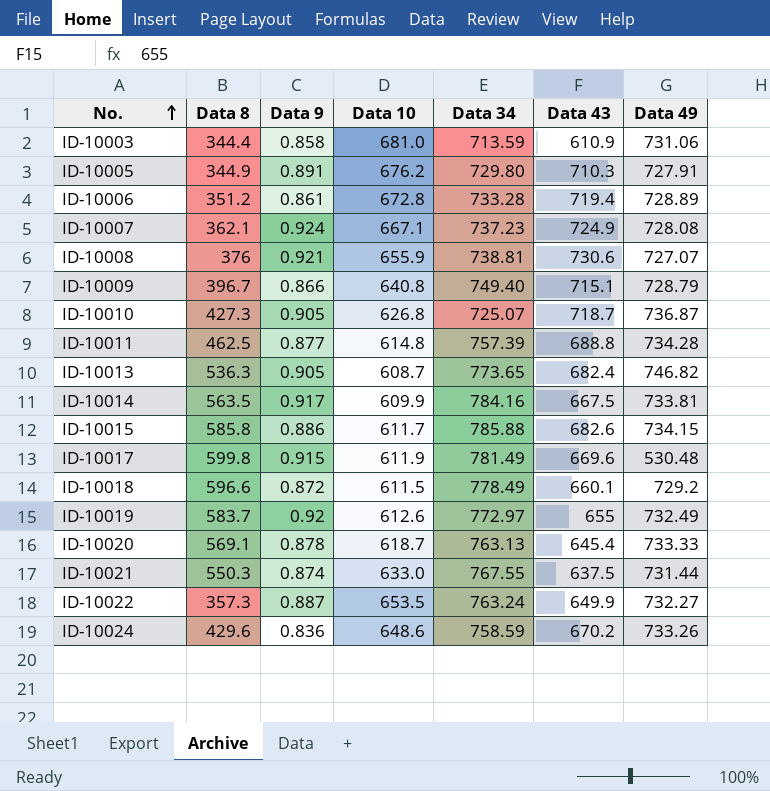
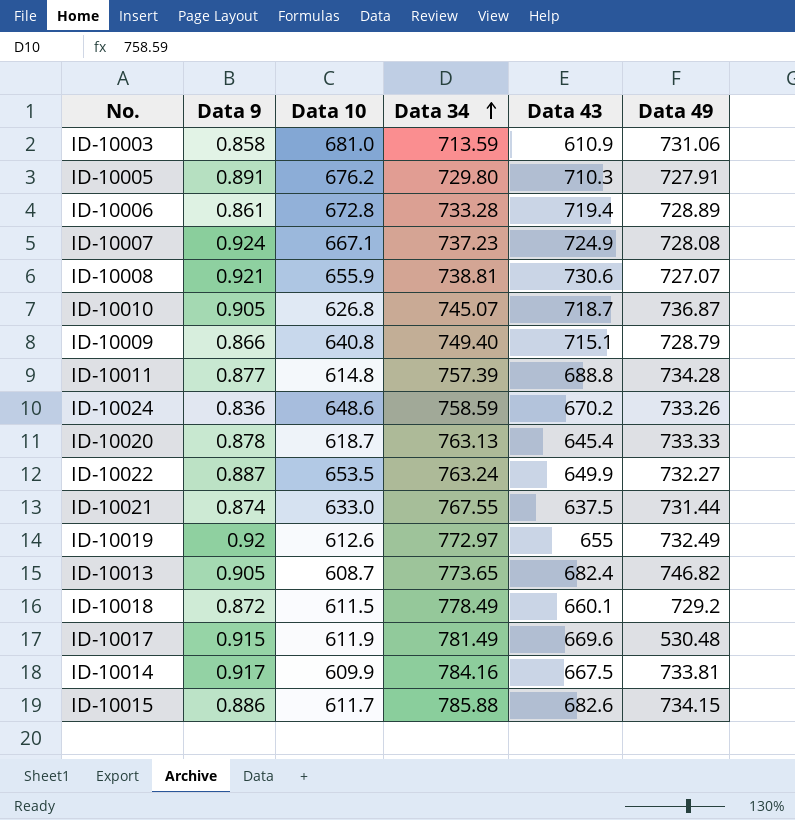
row order: No. ascending -> Data 34 ascending
column Data 8 | position: 2 -> none
ID-10010 | Data 34: 725.07 -> 745.07

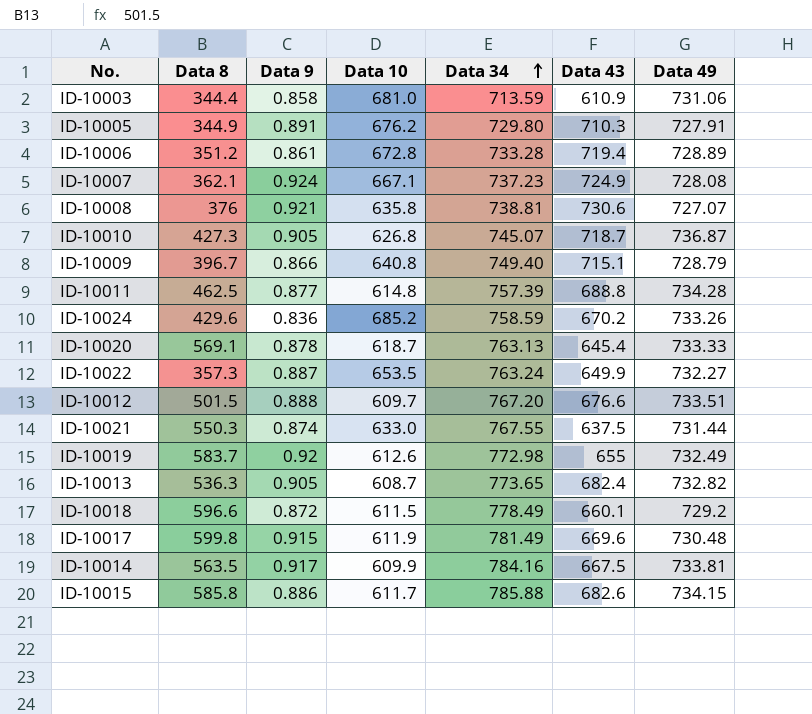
column Data 8 | position: none -> 2
ID-10008 | Data 10: 655.9 -> 635.8
ID-10024 | Data 10: 648.6 -> 685.2
row ID-10012: none -> 501.5 | 0.888 | 609.7 | 767.20 | 676.6 | 733.51
ID-10019 | Data 34: 772.97 -> 772.98
ID-10013 | Data 49: 746.82 -> 732.82
ID-10017 | Data 49: 530.48 -> 730.48

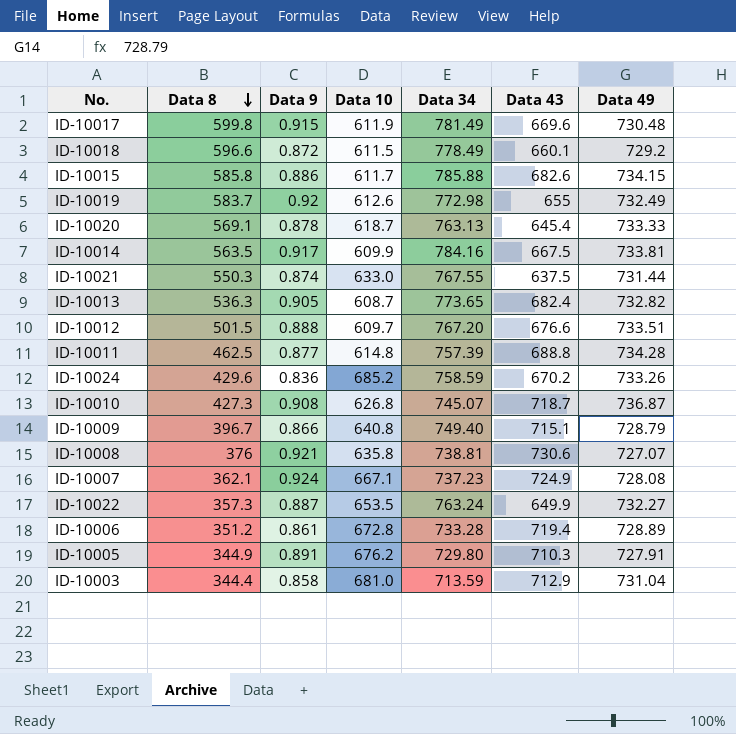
row order: Data 34 ascending -> Data 8 descending
ID-10010 | Data 9: 0.905 -> 0.908
ID-10003 | Data 43: 610.9 -> 712.9
ID-10003 | Data 49: 731.06 -> 731.04

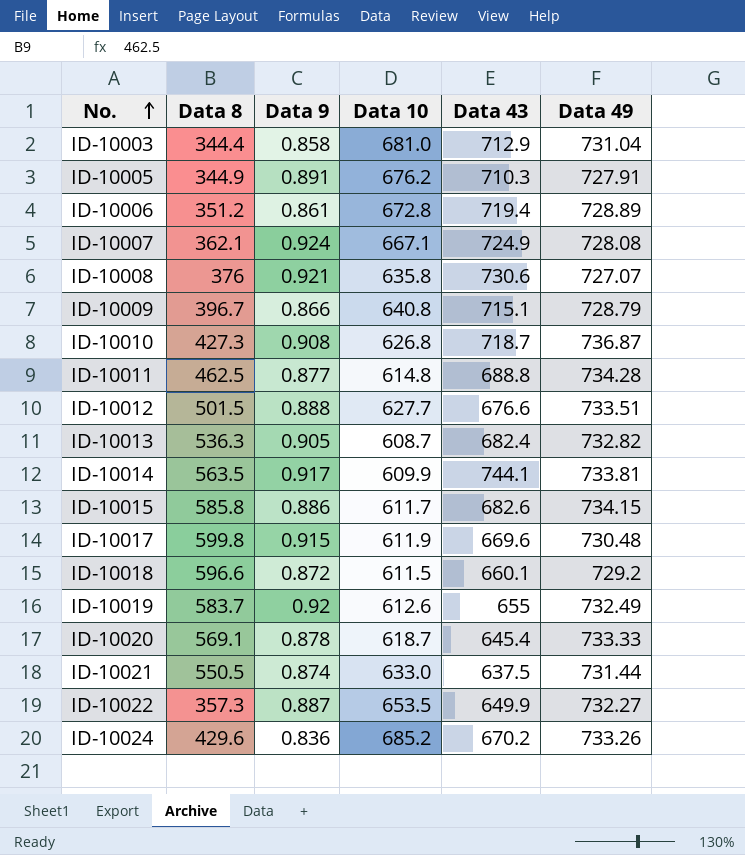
row order: Data 8 descending -> No. ascending
column Data 34 | position: 5 -> none
ID-10012 | Data 10: 609.7 -> 627.7
ID-10014 | Data 43: 667.5 -> 744.1
ID-10021 | Data 8: 550.3 -> 550.5

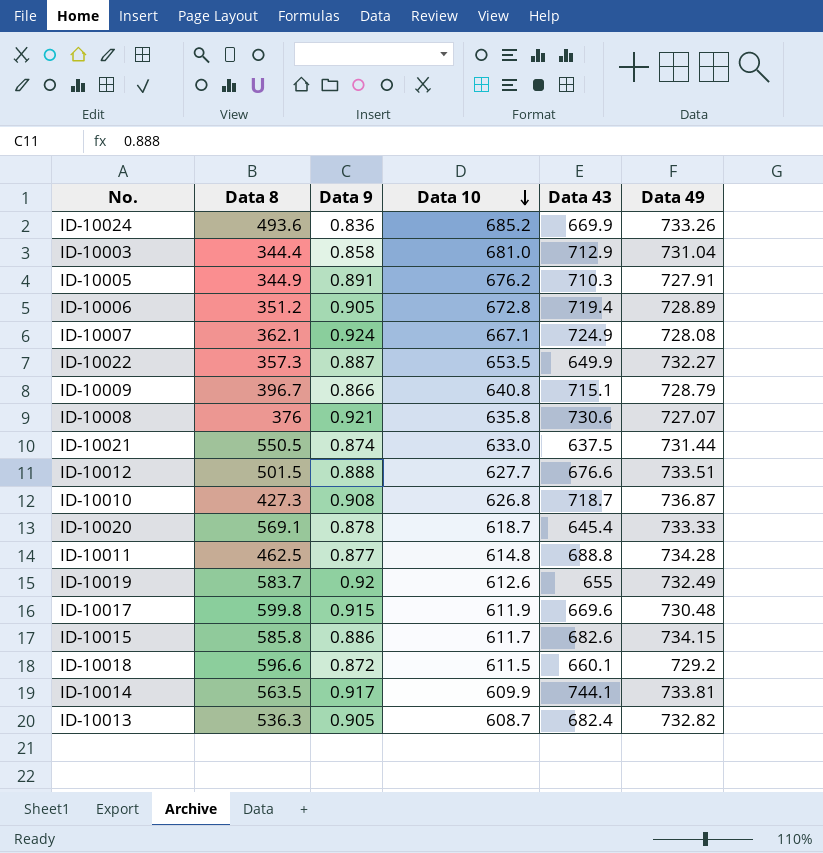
row order: No. ascending -> Data 10 descending
ID-10024 | Data 8: 429.6 -> 493.6
ID-10024 | Data 43: 670.2 -> 669.9
ID-10006 | Data 9: 0.861 -> 0.905

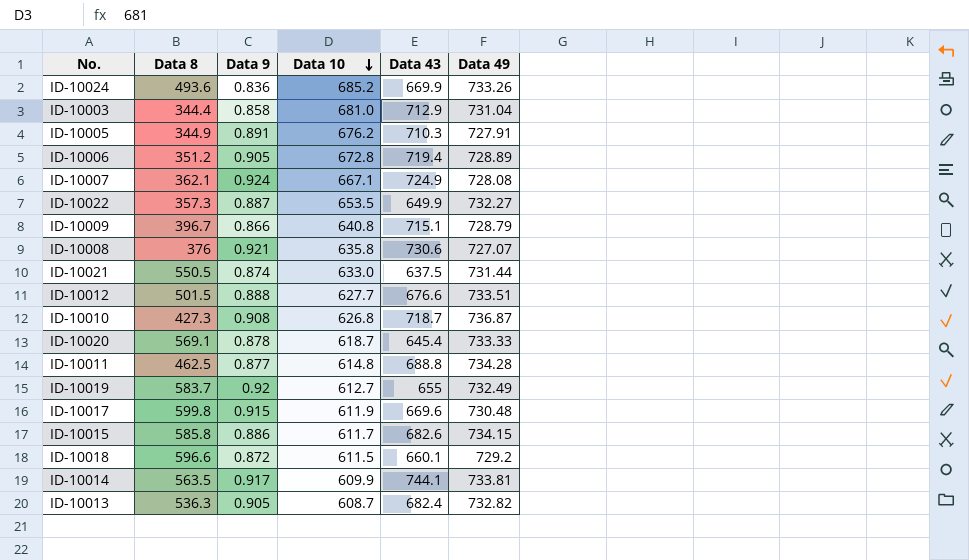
ID-10019 | Data 10: 612.6 -> 612.7

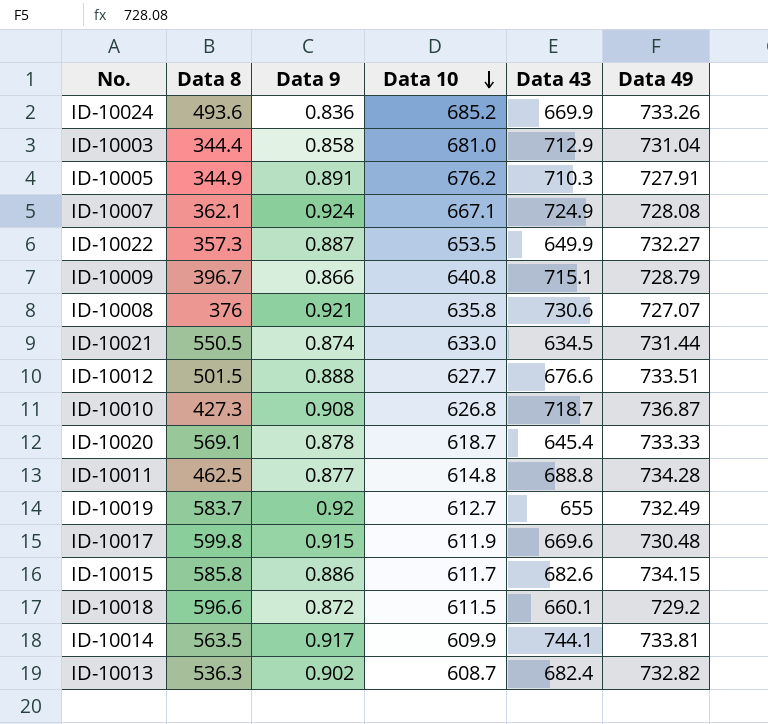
row ID-10006: 351.2 | 0.905 | 672.8 | 719.4 | 728.89 -> none
ID-10021 | Data 43: 637.5 -> 634.5
ID-10013 | Data 9: 0.905 -> 0.902

